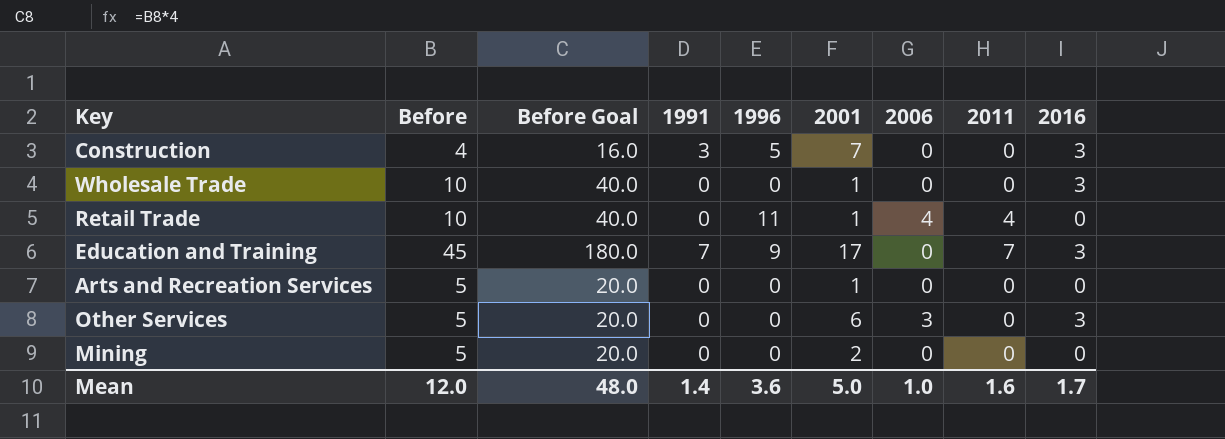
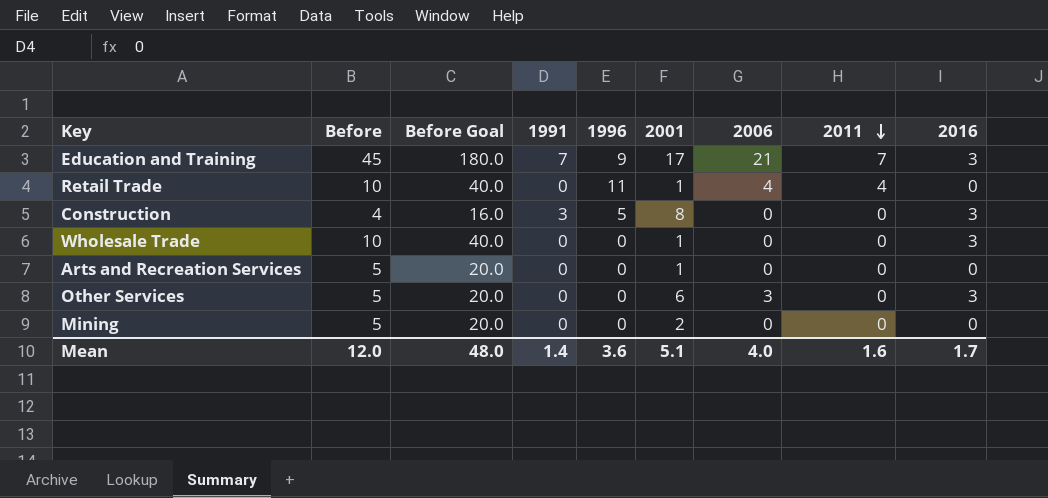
row order: none -> 2011 descending
Education and Training | 2006: 0 -> 21
Construction | 2001: 7 -> 8
Mean | 2001: 5.0 -> 5.1
Mean | 2006: 1.0 -> 4.0

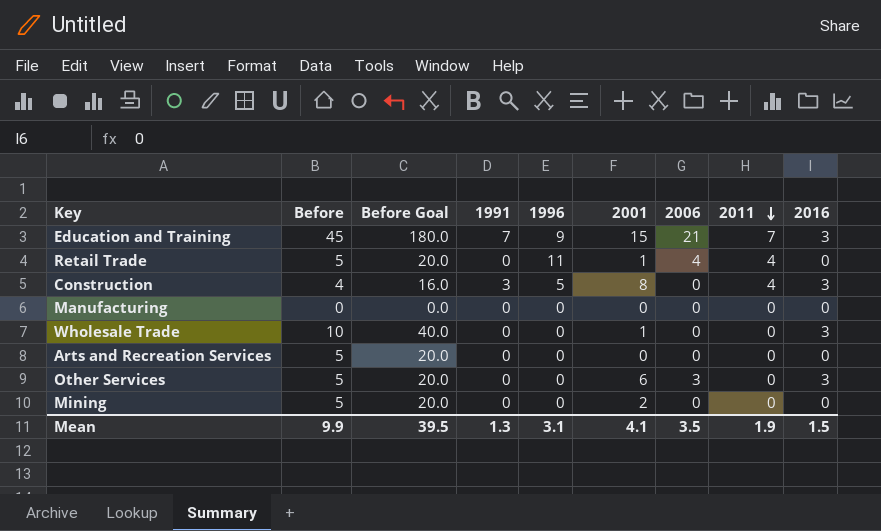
Education and Training | 2001: 17 -> 15
Retail Trade | Before: 10 -> 5
Retail Trade | Before Goal: 40.0 -> 20.0
Construction | 2011: 0 -> 4
row Manufacturing: none -> 0 | 0.0 | 0 | 0 | 0 | 0 | 0 | 0
Arts and Recreation Services | 2001: 1 -> 0
Mean | Before: 12.0 -> 9.9
Mean | Before Goal: 48.0 -> 39.5
Mean | 1991: 1.4 -> 1.3
Mean | 1996: 3.6 -> 3.1
Mean | 2001: 5.1 -> 4.1
Mean | 2006: 4.0 -> 3.5
Mean | 2011: 1.6 -> 1.9
Mean | 2016: 1.7 -> 1.5

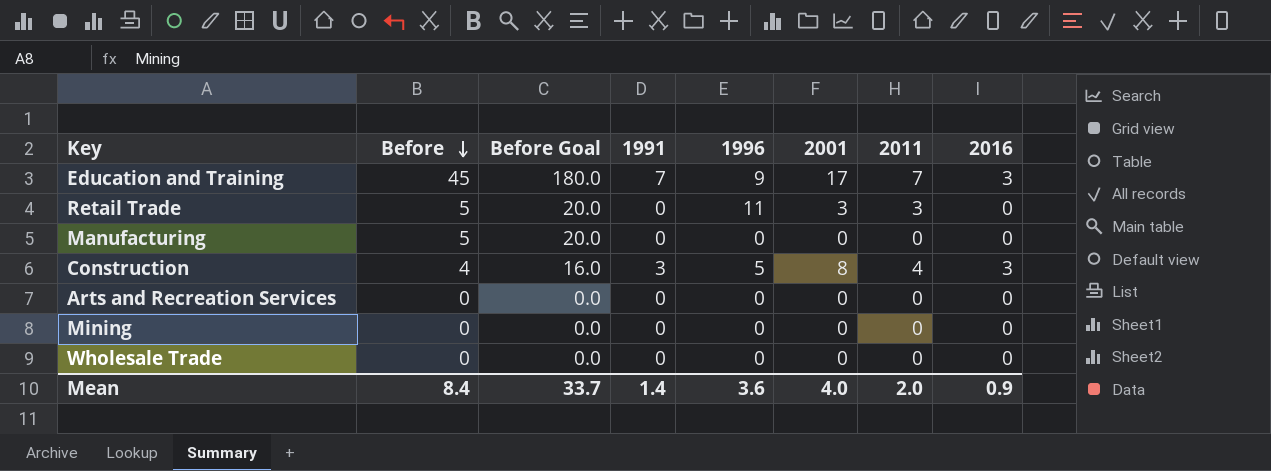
row order: 2011 descending -> Before descending
column 2006 | position: 7 -> none
row Other Services: 5 | 20.0 | 0 | 0 | 6 | 3 | 0 | 3 -> none
Education and Training | 2001: 15 -> 17
Retail Trade | 2001: 1 -> 3
Retail Trade | 2011: 4 -> 3
Manufacturing | Before: 0 -> 5
Manufacturing | Before Goal: 0.0 -> 20.0
Arts and Recreation Services | Before: 5 -> 0
Arts and Recreation Services | Before Goal: 20.0 -> 0.0
Mining | Before: 5 -> 0
Mining | Before Goal: 20.0 -> 0.0
Mining | 2001: 2 -> 0
Wholesale Trade | Before: 10 -> 0
Wholesale Trade | Before Goal: 40.0 -> 0.0
Wholesale Trade | 2001: 1 -> 0
Wholesale Trade | 2016: 3 -> 0
Mean | Before: 9.9 -> 8.4
Mean | Before Goal: 39.5 -> 33.7
Mean | 1991: 1.3 -> 1.4
Mean | 1996: 3.1 -> 3.6
Mean | 2001: 4.1 -> 4.0
Mean | 2011: 1.9 -> 2.0
Mean | 2016: 1.5 -> 0.9

